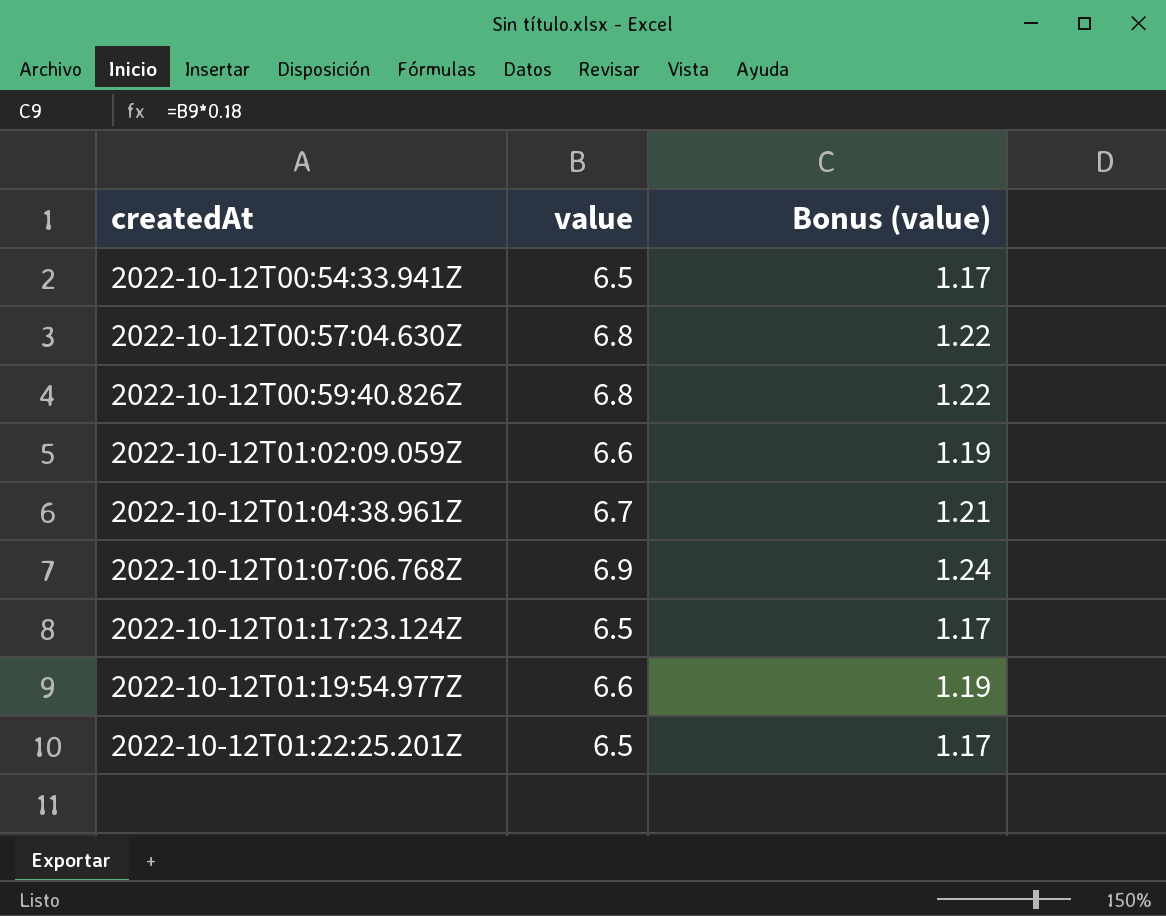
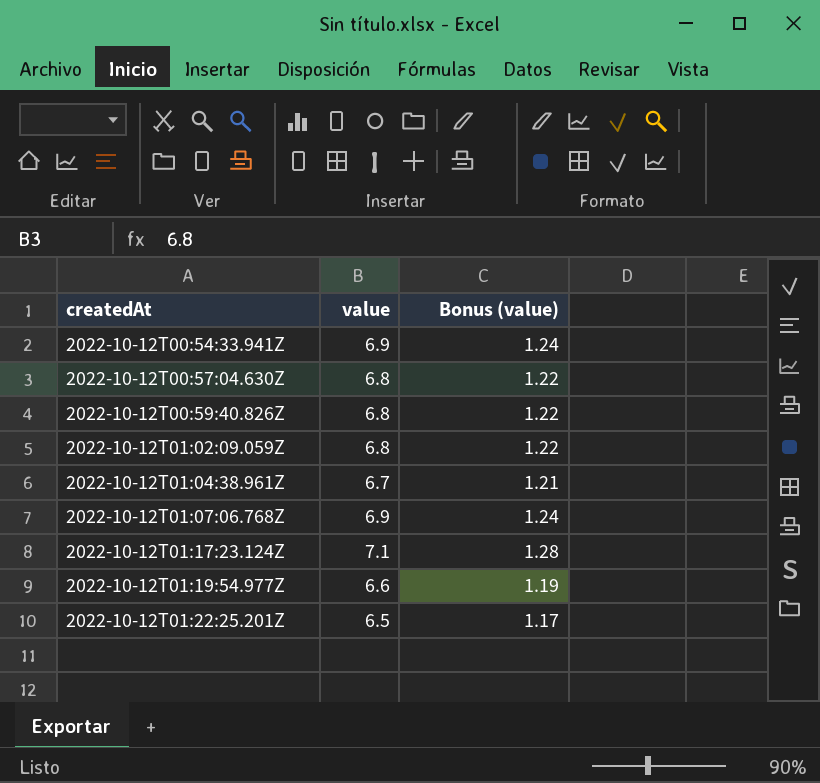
2022-10-12T00:54:33.941Z | value: 6.5 -> 6.9
2022-10-12T00:54:33.941Z | Bonus (value): 1.17 -> 1.24
2022-10-12T01:02:09.059Z | value: 6.6 -> 6.8
2022-10-12T01:02:09.059Z | Bonus (value): 1.19 -> 1.22
2022-10-12T01:17:23.124Z | value: 6.5 -> 7.1
2022-10-12T01:17:23.124Z | Bonus (value): 1.17 -> 1.28

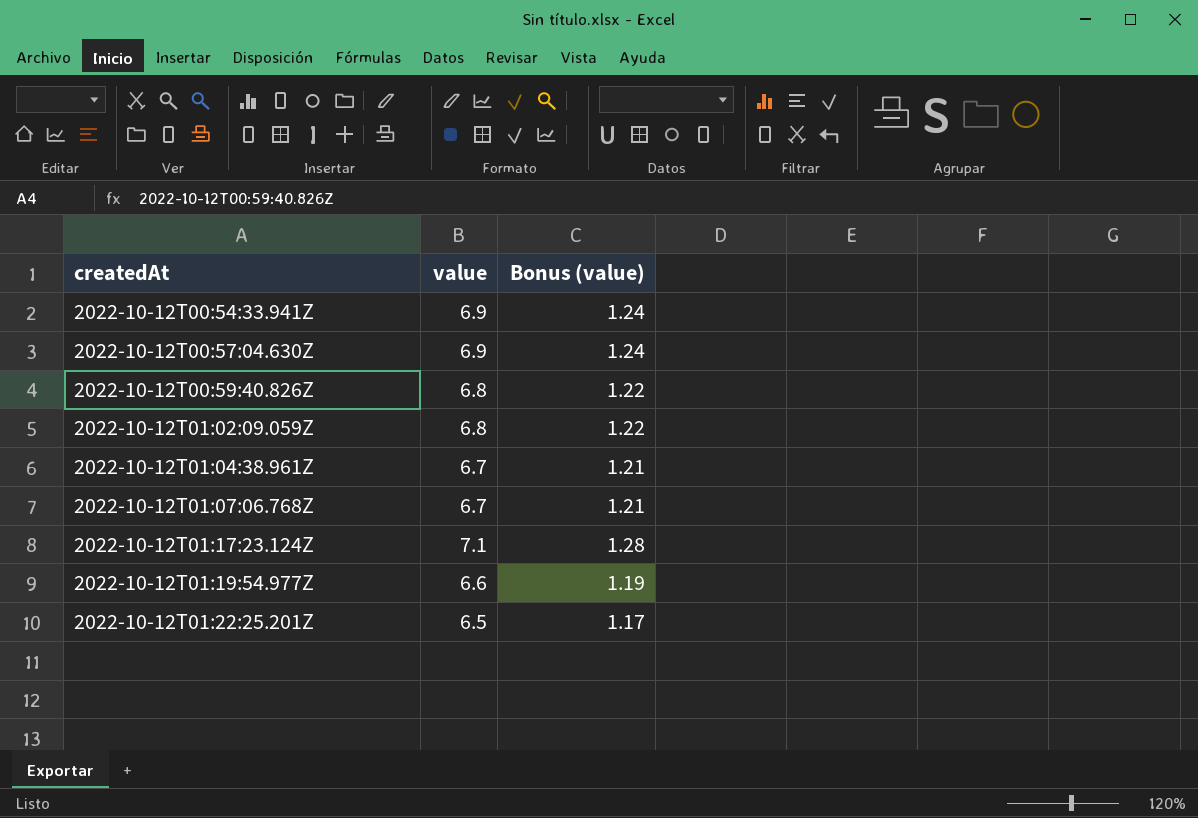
2022-10-12T00:57:04.630Z | value: 6.8 -> 6.9
2022-10-12T00:57:04.630Z | Bonus (value): 1.22 -> 1.24
2022-10-12T01:07:06.768Z | value: 6.9 -> 6.7
2022-10-12T01:07:06.768Z | Bonus (value): 1.24 -> 1.21

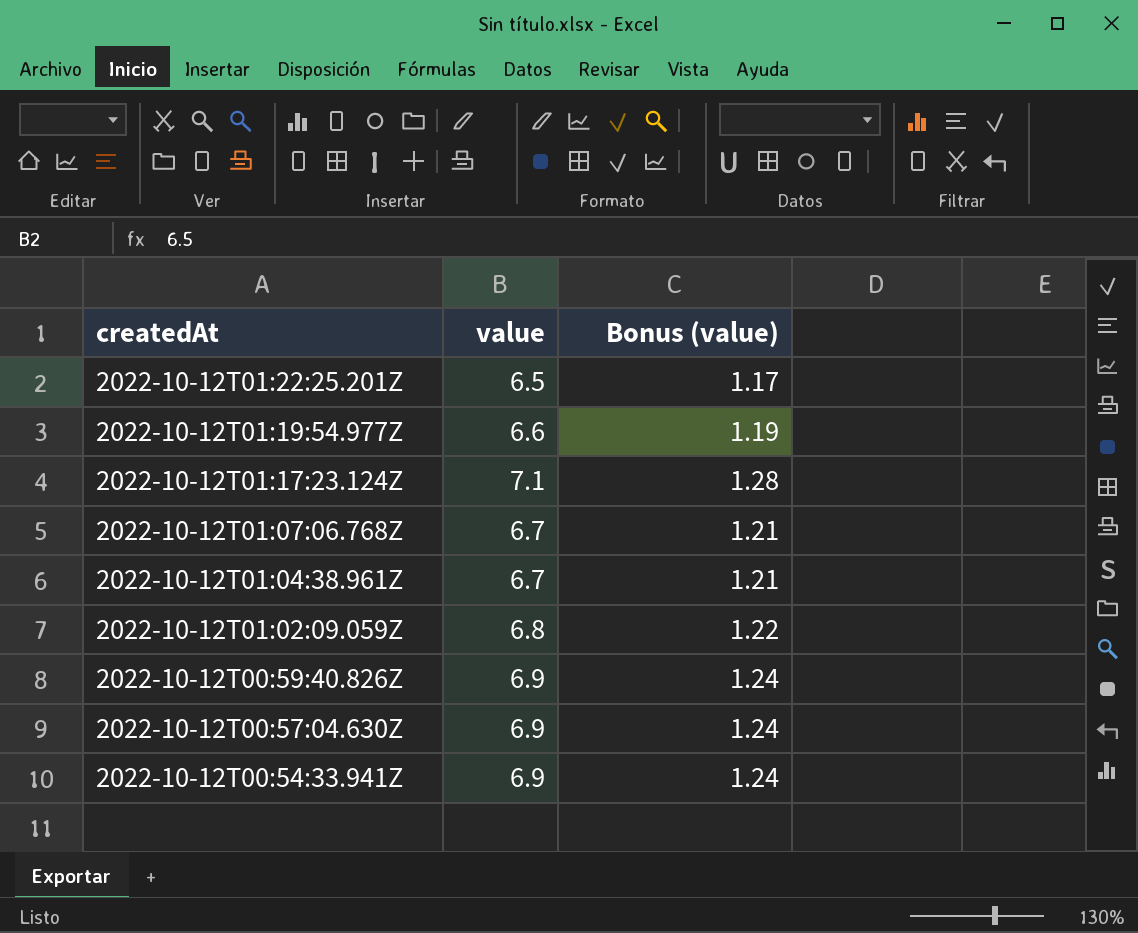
row order: createdAt ascending -> createdAt descending
2022-10-12T00:59:40.826Z | value: 6.8 -> 6.9
2022-10-12T00:59:40.826Z | Bonus (value): 1.22 -> 1.24

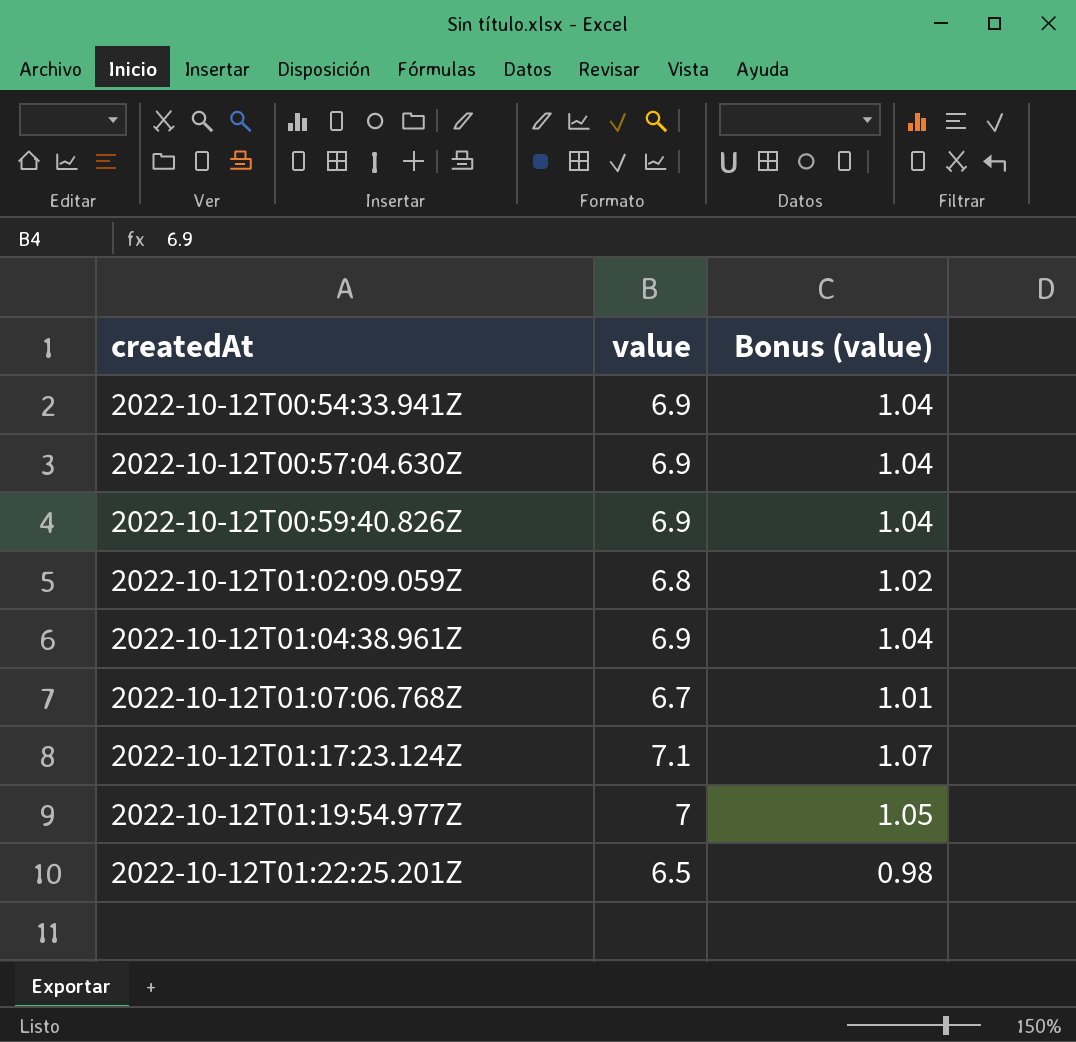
row order: createdAt descending -> createdAt ascending
column Bonus (value) | formula: [value] * 0.18 -> [value] * 0.15
2022-10-12T01:04:38.961Z | value: 6.7 -> 6.9
2022-10-12T01:19:54.977Z | value: 6.6 -> 7

